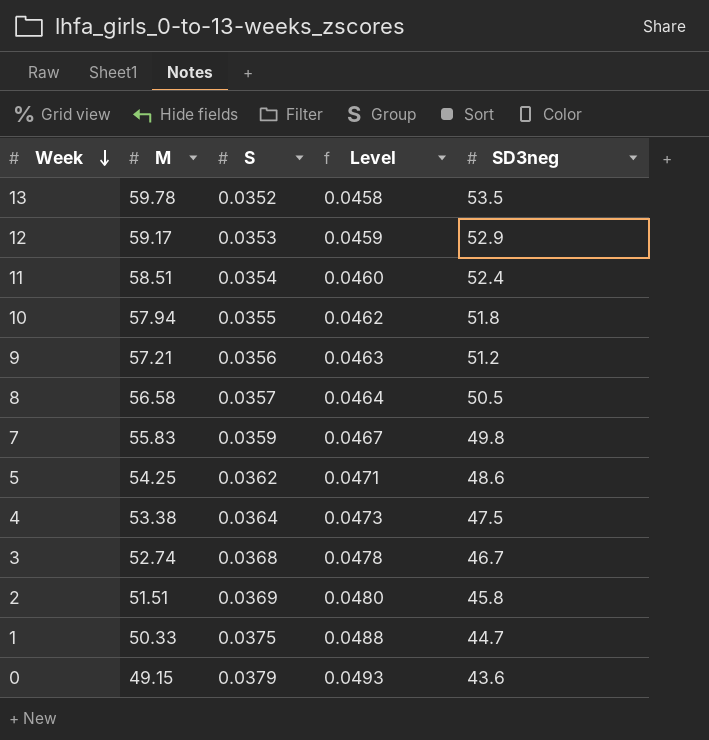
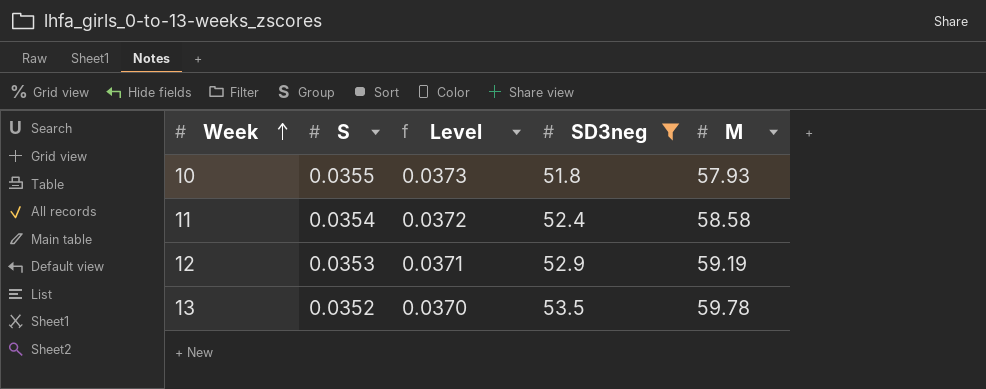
filter: none -> SD3neg >= 51.8
row order: Week descending -> Week ascending
column Level | formula: [S] * 1.3 -> [S] * 1.05
column M | position: 2 -> 5
10 | M: 57.94 -> 57.93
11 | M: 58.51 -> 58.58
12 | M: 59.17 -> 59.19

